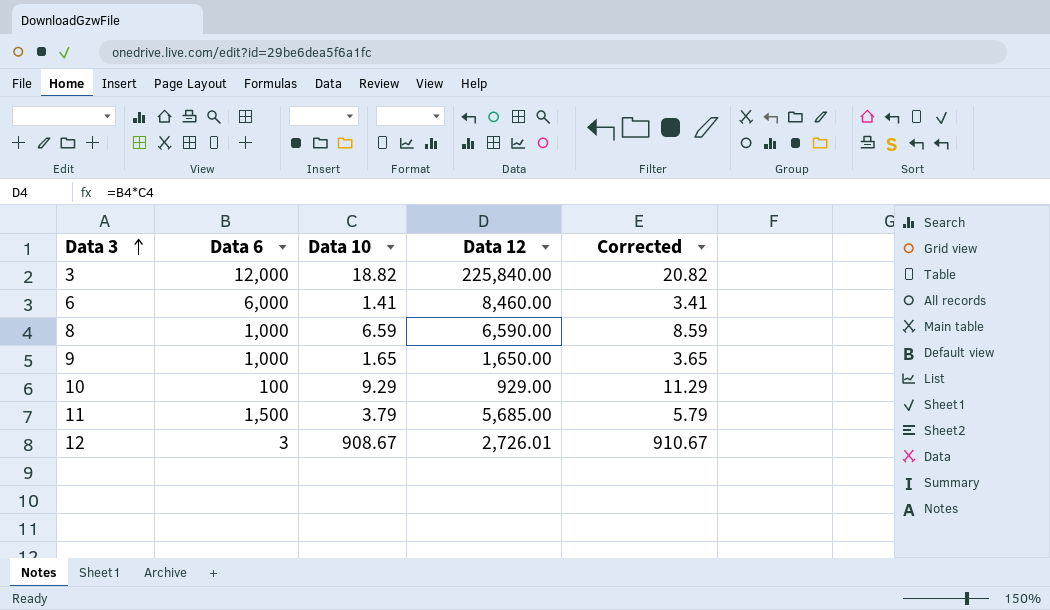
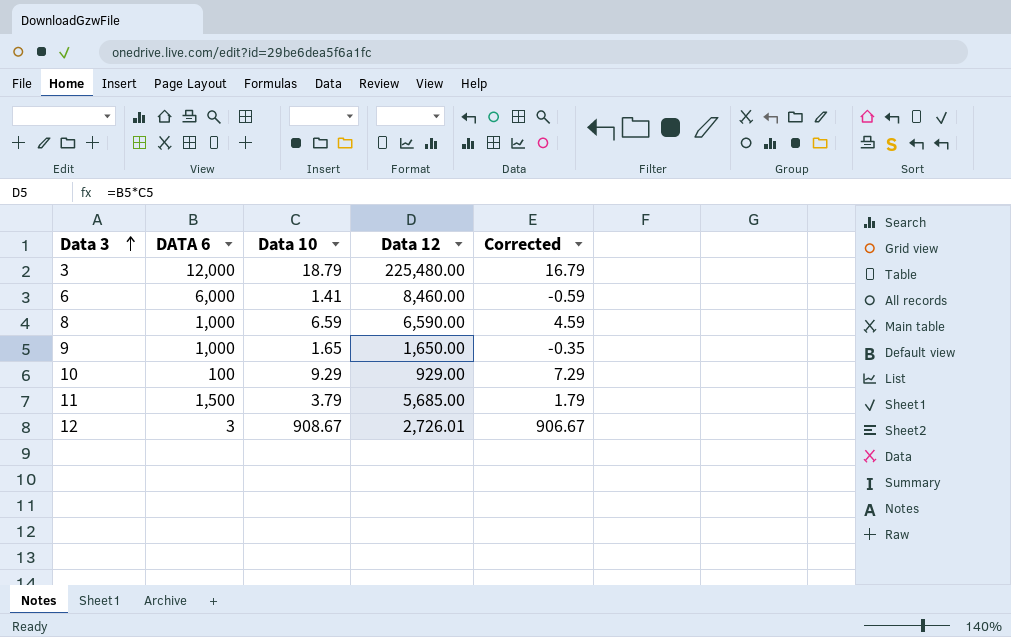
column name: Data 6 -> DATA 6
column Corrected | formula: [Data 10] + 2 -> [Data 10] - 2
3 | Data 10: 18.82 -> 18.79
3 | Data 12: 225,840.00 -> 225,480.00

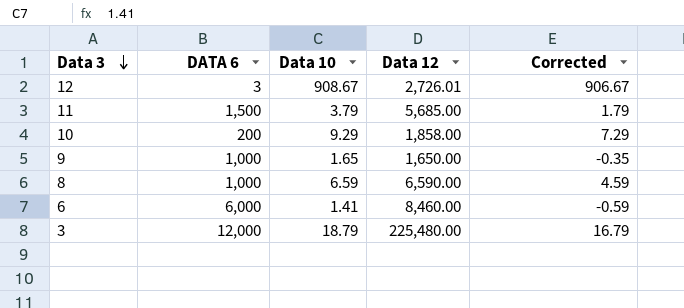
row order: Data 3 ascending -> Data 3 descending
10 | DATA 6: 100 -> 200
10 | Data 12: 929.00 -> 1,858.00

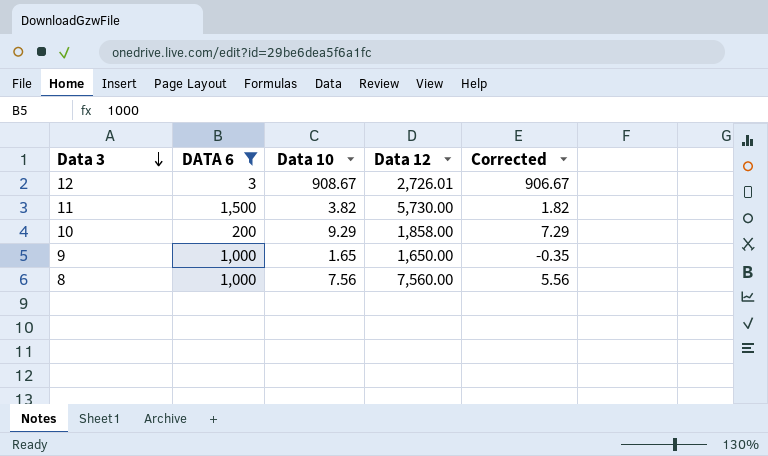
filter: none -> DATA 6 <= 1,500
11 | Data 10: 3.79 -> 3.82
11 | Data 12: 5,685.00 -> 5,730.00
11 | Corrected: 1.79 -> 1.82
8 | Data 10: 6.59 -> 7.56
8 | Data 12: 6,590.00 -> 7,560.00
8 | Corrected: 4.59 -> 5.56

